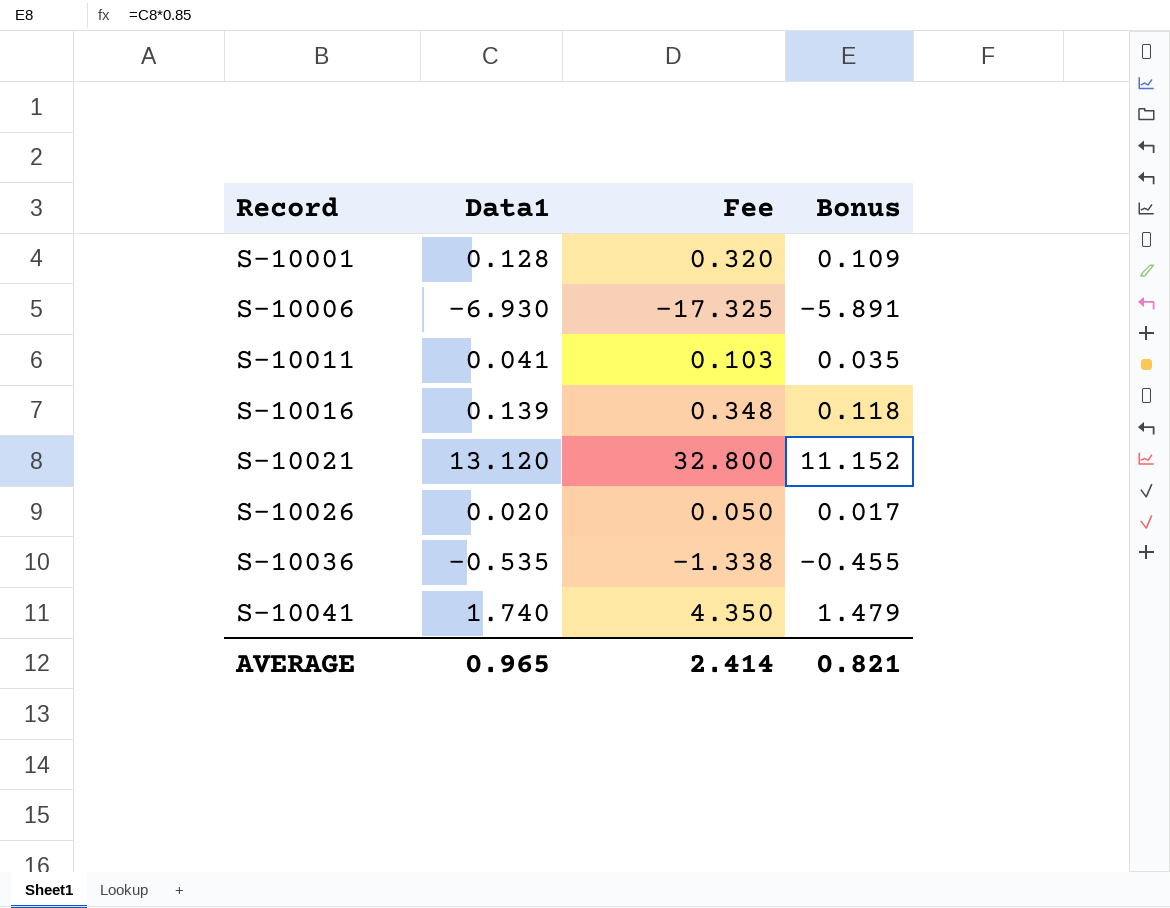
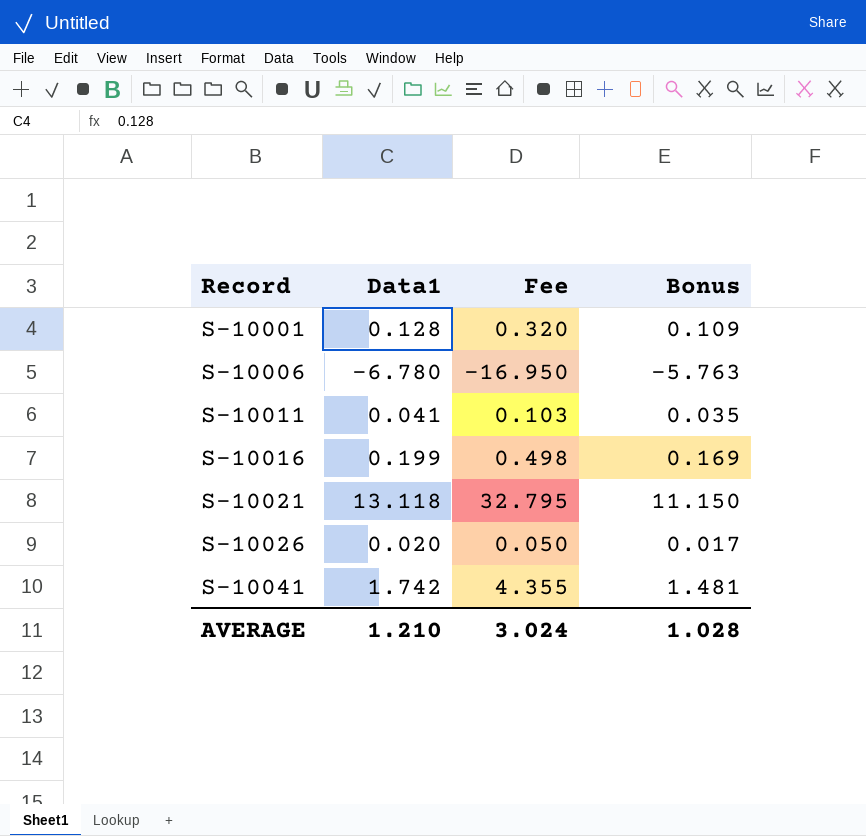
row S-10036: -0.535 | -1.338 | -0.455 -> none
S-10006 | Data1: -6.930 -> -6.780
S-10006 | Fee: -17.325 -> -16.950
S-10006 | Bonus: -5.891 -> -5.763
S-10016 | Data1: 0.139 -> 0.199
S-10016 | Fee: 0.348 -> 0.498
S-10016 | Bonus: 0.118 -> 0.169
S-10021 | Data1: 13.120 -> 13.118
S-10021 | Fee: 32.800 -> 32.795
S-10021 | Bonus: 11.152 -> 11.150
S-10041 | Data1: 1.740 -> 1.742
S-10041 | Fee: 4.350 -> 4.355
S-10041 | Bonus: 1.479 -> 1.481
AVERAGE | Data1: 0.965 -> 1.210
AVERAGE | Fee: 2.414 -> 3.024
AVERAGE | Bonus: 0.821 -> 1.028

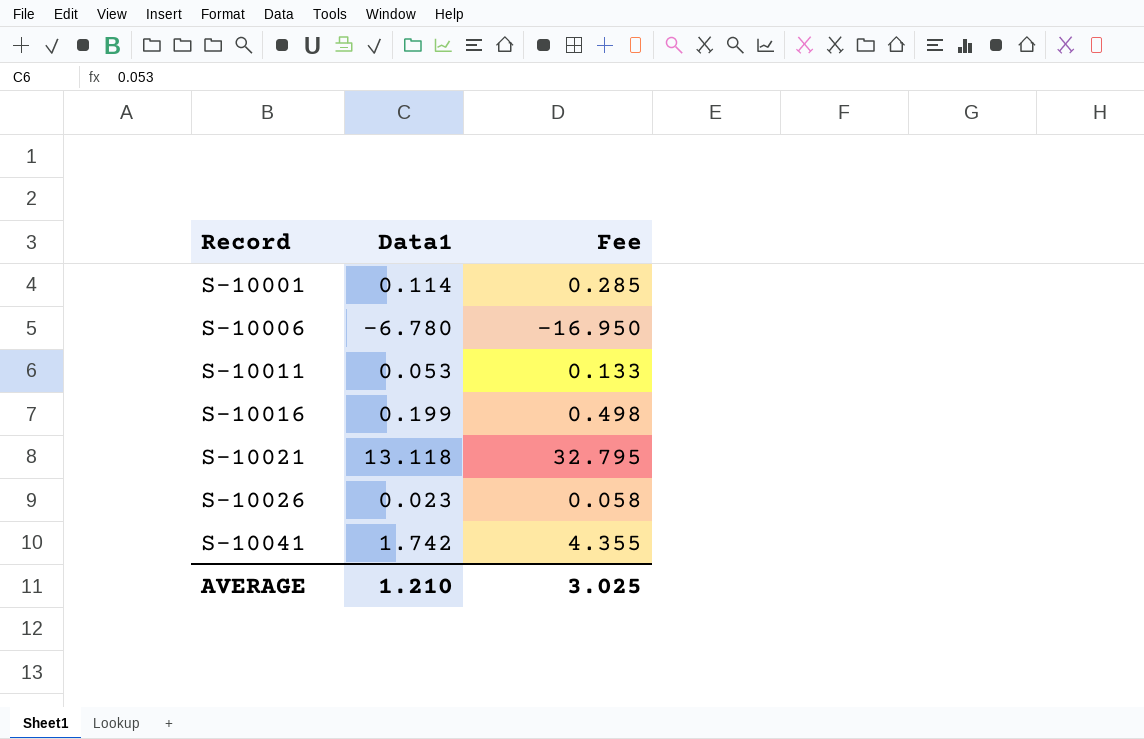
column Bonus | formula: [Data1] * 0.85 -> none
S-10001 | Data1: 0.128 -> 0.114
S-10001 | Fee: 0.320 -> 0.285
S-10011 | Data1: 0.041 -> 0.053
S-10011 | Fee: 0.103 -> 0.133
S-10026 | Data1: 0.020 -> 0.023
S-10026 | Fee: 0.050 -> 0.058
AVERAGE | Fee: 3.024 -> 3.025

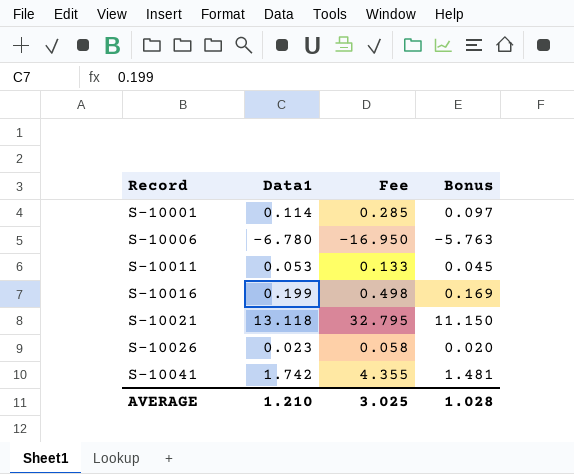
column Bonus | formula: none -> [Data1] * 0.85

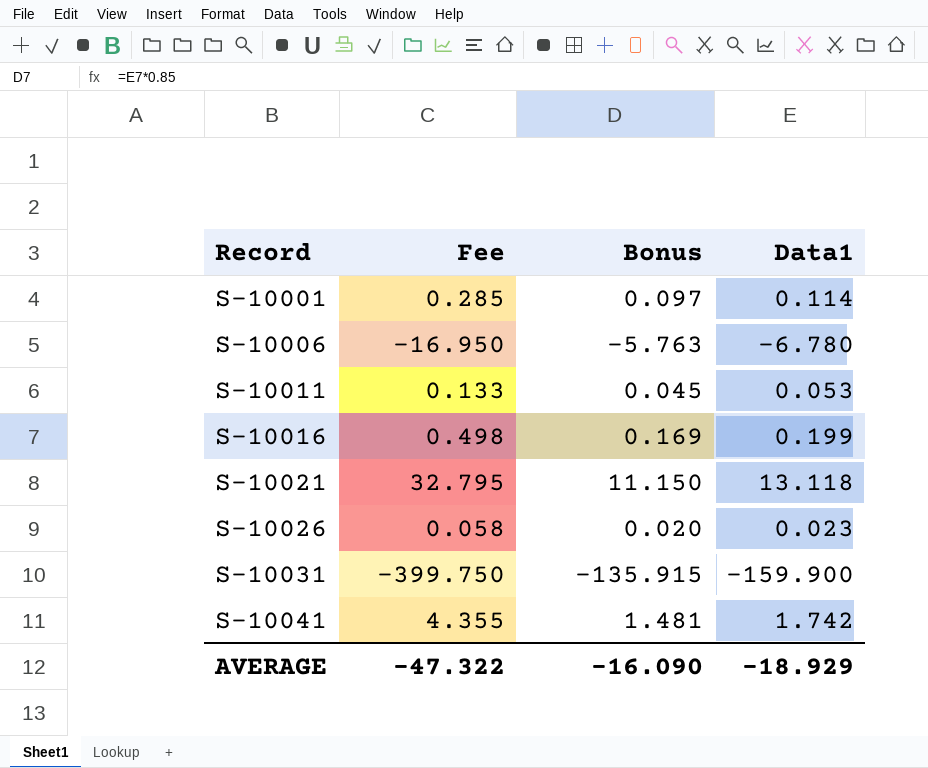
column Data1 | position: 2 -> 4
row S-10031: none -> -399.750 | -135.915 | -159.900
AVERAGE | Fee: 3.025 -> -47.322
AVERAGE | Bonus: 1.028 -> -16.090
AVERAGE | Data1: 1.210 -> -18.929

